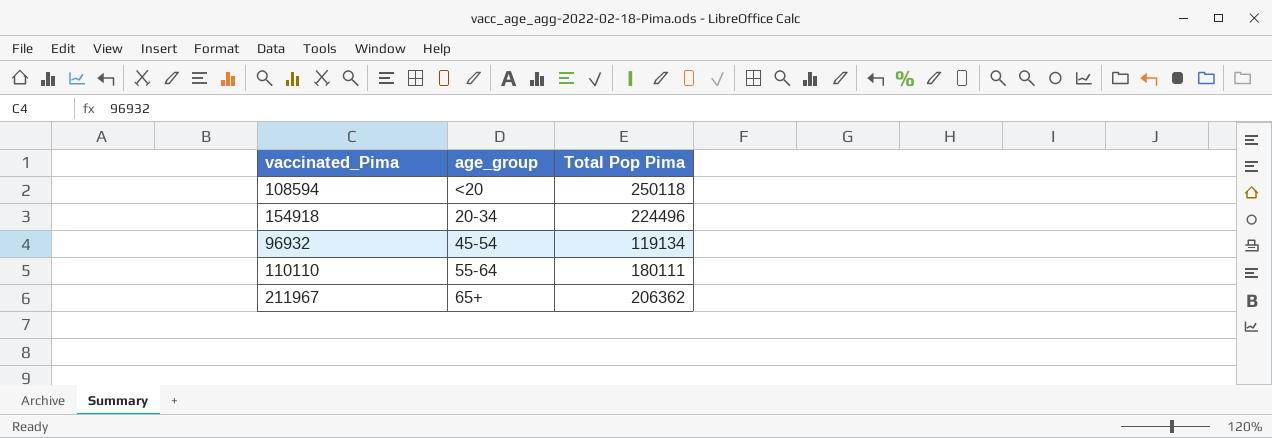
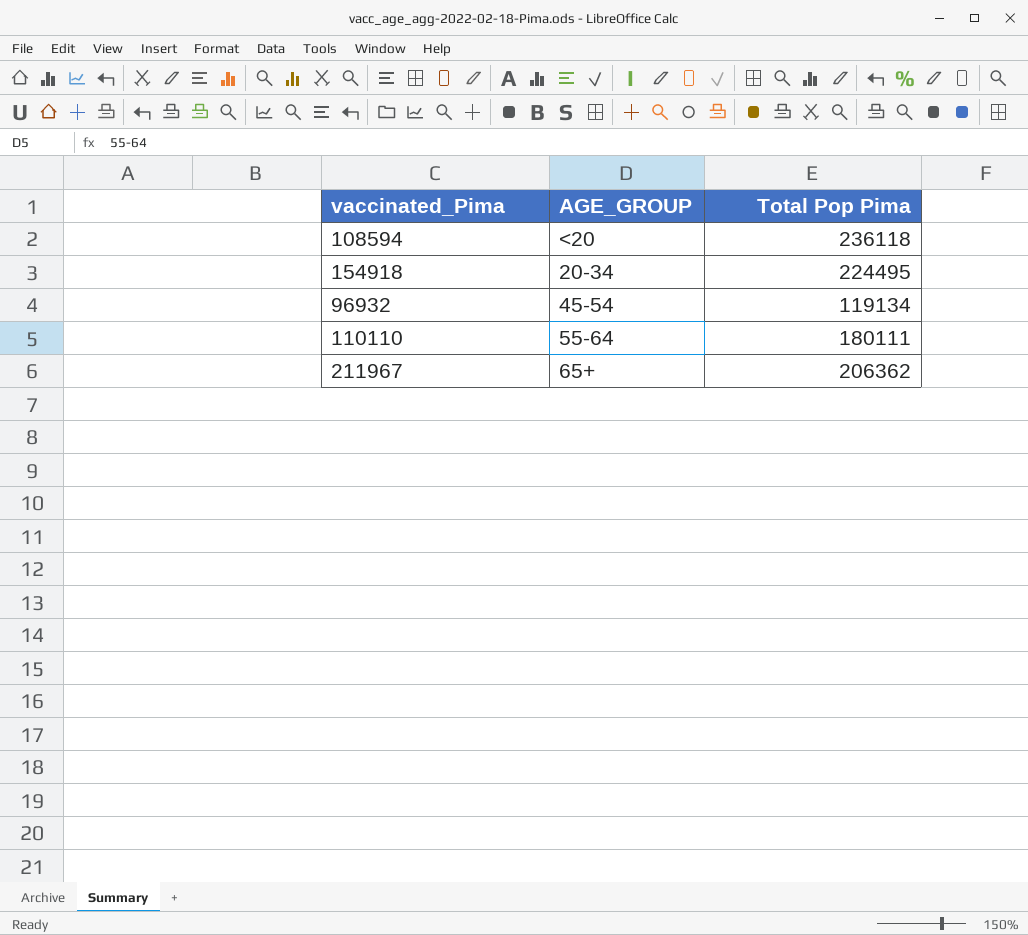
column name: age_group -> AGE_GROUP
108594 | Total Pop Pima: 250118 -> 236118
154918 | Total Pop Pima: 224496 -> 224495

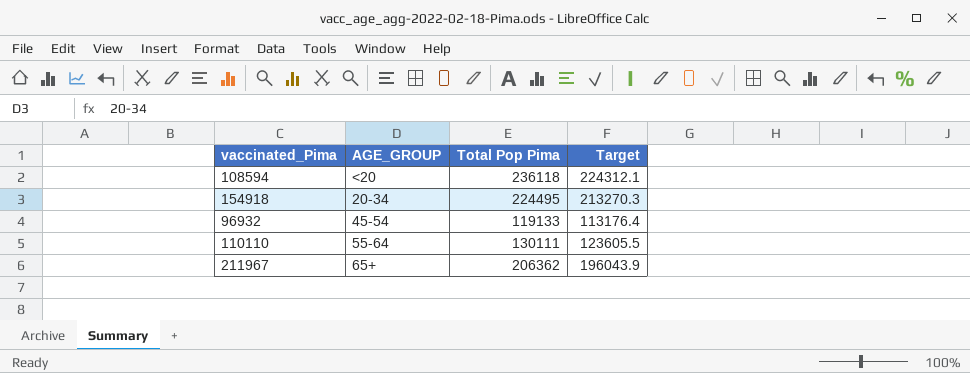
column Target | formula: none -> [Total Pop Pima] * 0.95
96932 | Total Pop Pima: 119134 -> 119133
110110 | Total Pop Pima: 180111 -> 130111

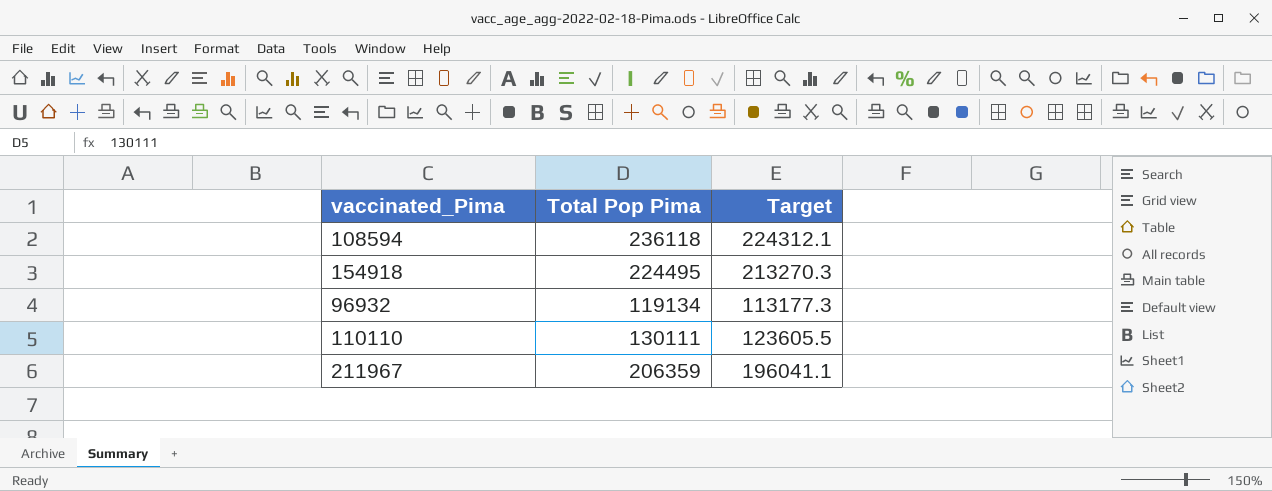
column AGE_GROUP | position: 2 -> none
96932 | Total Pop Pima: 119133 -> 119134
96932 | Target: 113176.4 -> 113177.3
211967 | Total Pop Pima: 206362 -> 206359
211967 | Target: 196043.9 -> 196041.1

